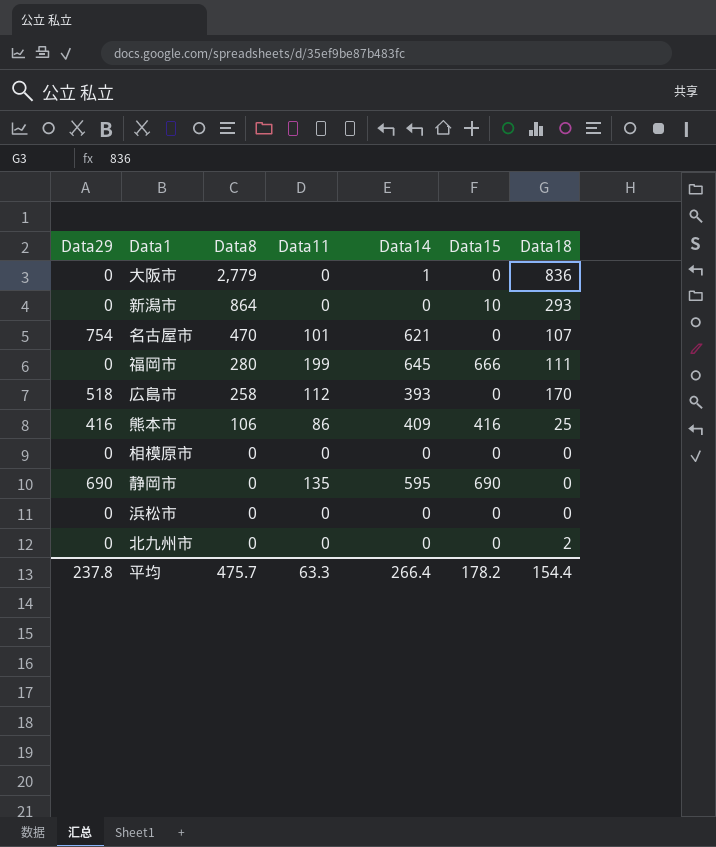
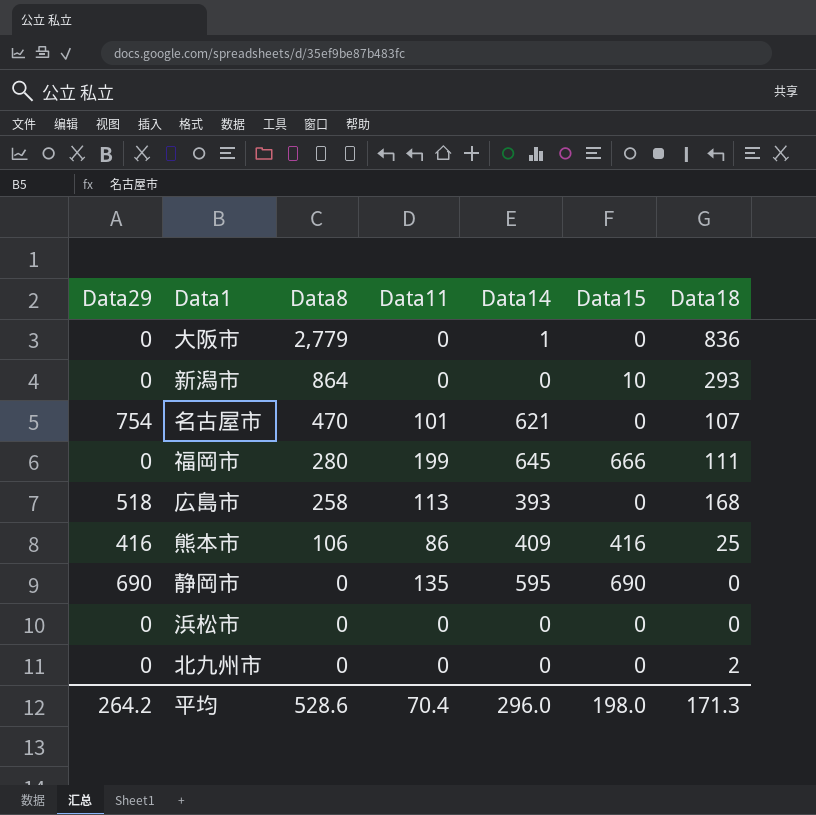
row 相模原市: 0 | 0 | 0 | 0 | 0 | 0 -> none
広島市 | Data11: 112 -> 113
広島市 | Data18: 170 -> 168
平均 | Data29: 237.8 -> 264.2
平均 | Data8: 475.7 -> 528.6
平均 | Data11: 63.3 -> 70.4
平均 | Data14: 266.4 -> 296.0
平均 | Data15: 178.2 -> 198.0
平均 | Data18: 154.4 -> 171.3

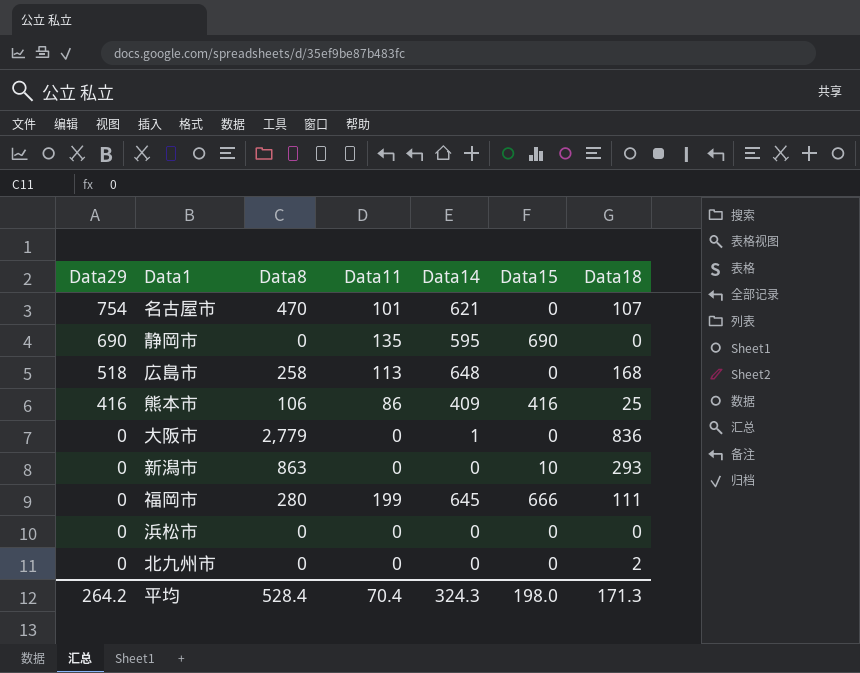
row order: Data8 descending -> Data29 descending
広島市 | Data14: 393 -> 648
新潟市 | Data8: 864 -> 863
平均 | Data8: 528.6 -> 528.4
平均 | Data14: 296.0 -> 324.3

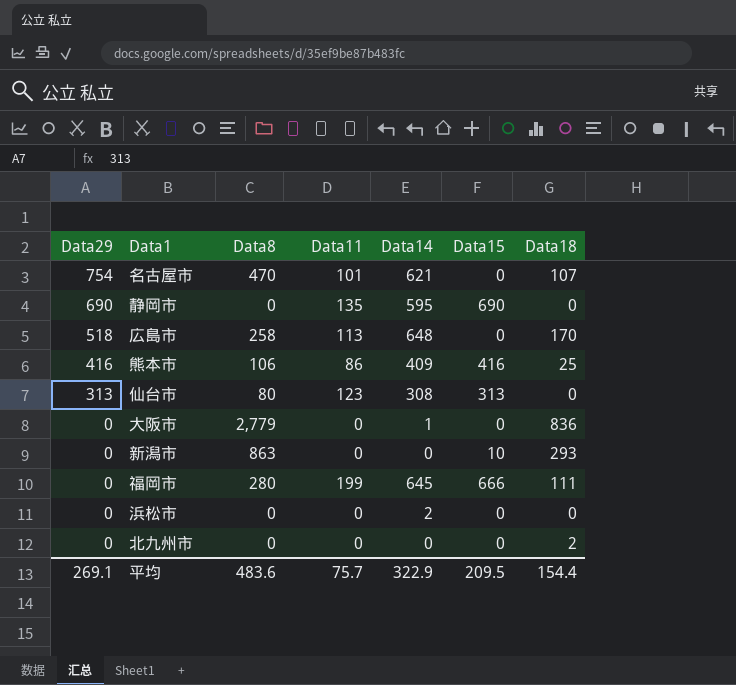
広島市 | Data18: 168 -> 170
row 仙台市: none -> 313 | 80 | 123 | 308 | 313 | 0
浜松市 | Data14: 0 -> 2
平均 | Data29: 264.2 -> 269.1
平均 | Data8: 528.4 -> 483.6
平均 | Data11: 70.4 -> 75.7
平均 | Data14: 324.3 -> 322.9
平均 | Data15: 198.0 -> 209.5
平均 | Data18: 171.3 -> 154.4

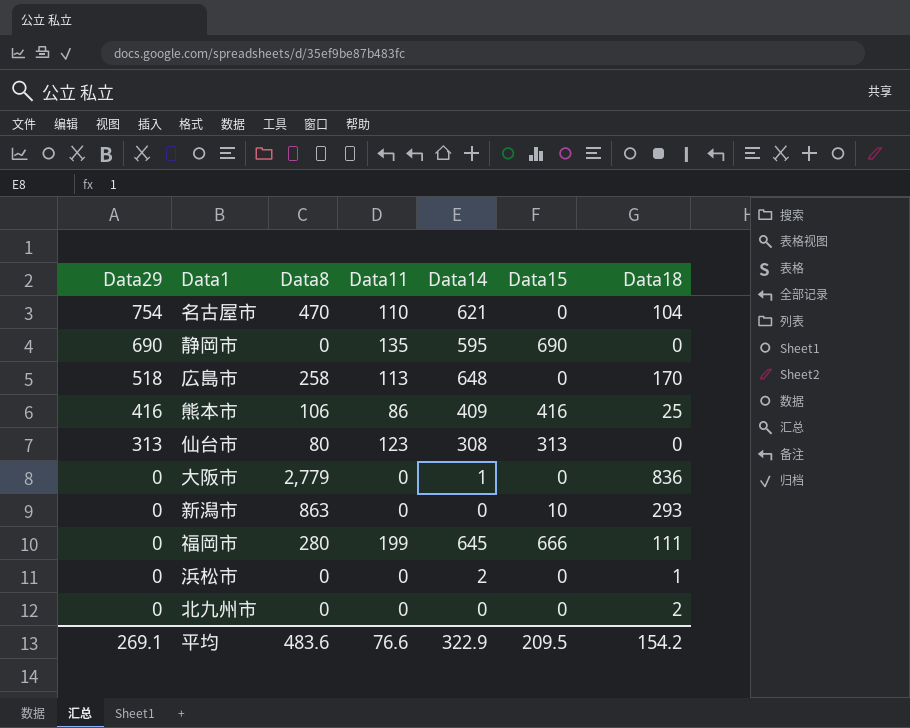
名古屋市 | Data11: 101 -> 110
名古屋市 | Data18: 107 -> 104
浜松市 | Data18: 0 -> 1
平均 | Data11: 75.7 -> 76.6
平均 | Data18: 154.4 -> 154.2

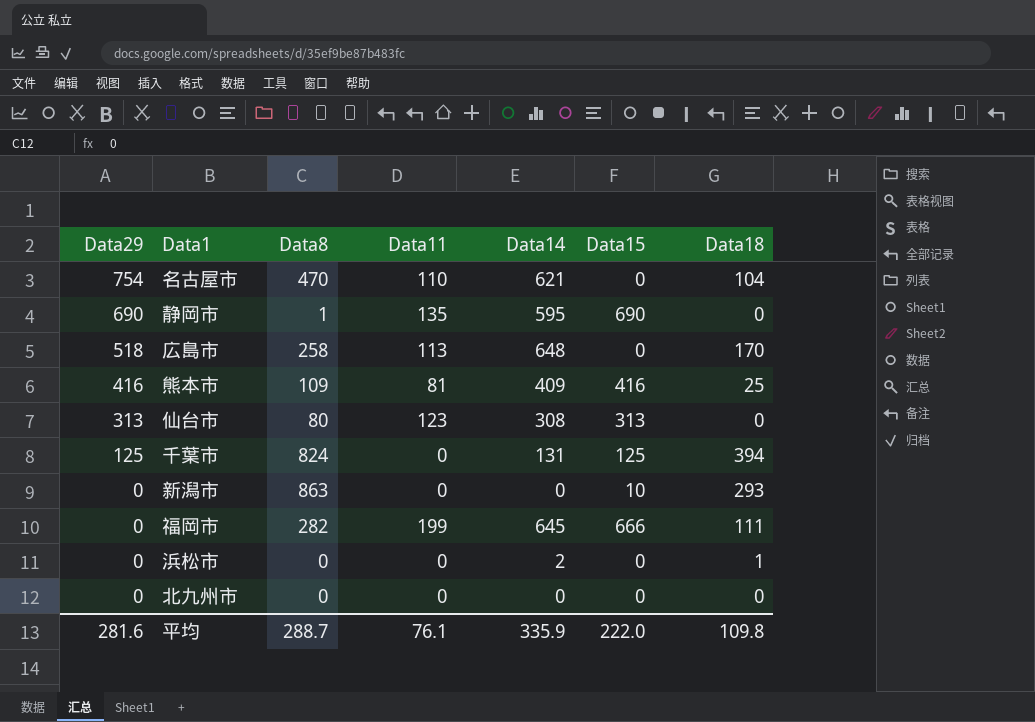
row 大阪市: 0 | 2,779 | 0 | 1 | 0 | 836 -> none
静岡市 | Data8: 0 -> 1
熊本市 | Data8: 106 -> 109
熊本市 | Data11: 86 -> 81
row 千葉市: none -> 125 | 824 | 0 | 131 | 125 | 394
福岡市 | Data8: 280 -> 282
北九州市 | Data18: 2 -> 0
平均 | Data29: 269.1 -> 281.6
平均 | Data8: 483.6 -> 288.7
平均 | Data11: 76.6 -> 76.1
平均 | Data14: 322.9 -> 335.9
平均 | Data15: 209.5 -> 222.0
平均 | Data18: 154.2 -> 109.8

